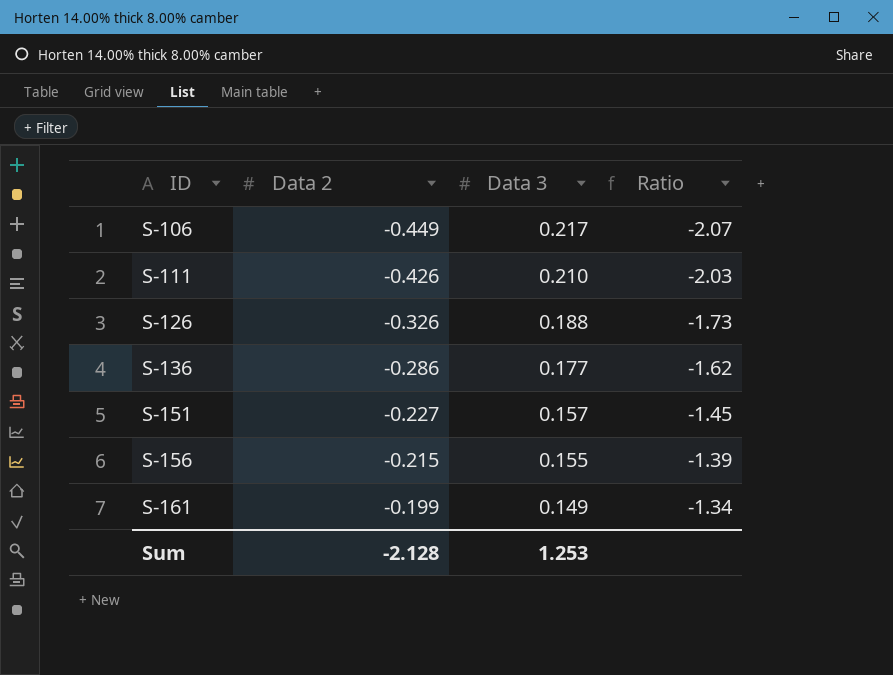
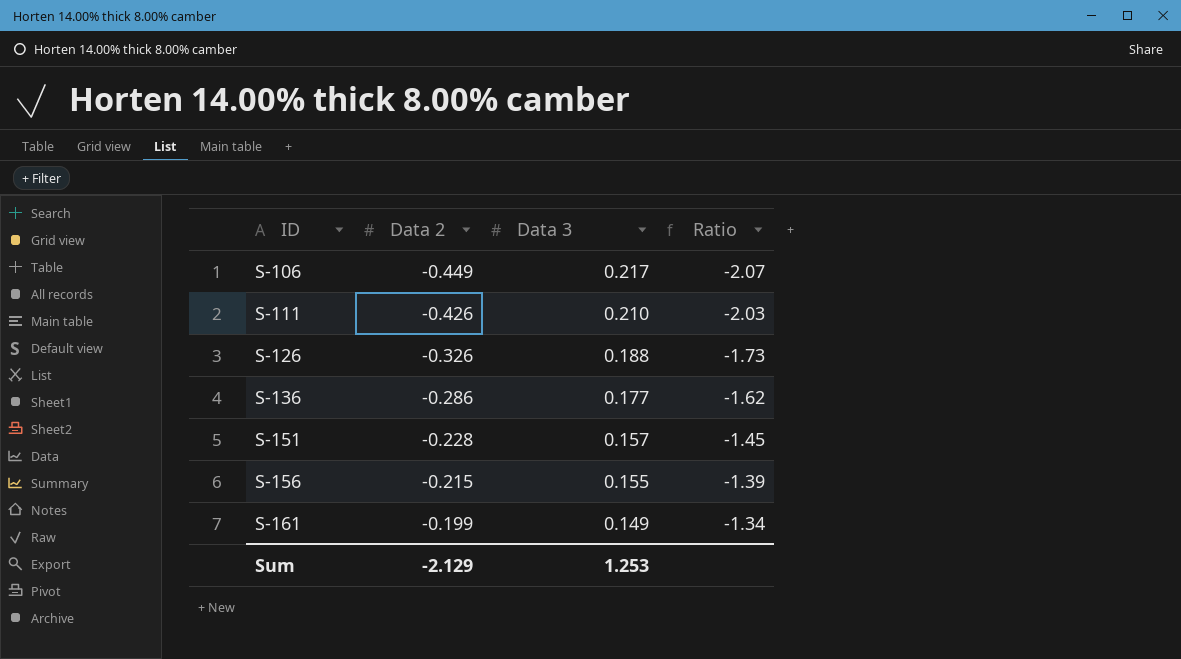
S-151 | Data 2: -0.227 -> -0.228
Sum | Data 2: -2.128 -> -2.129

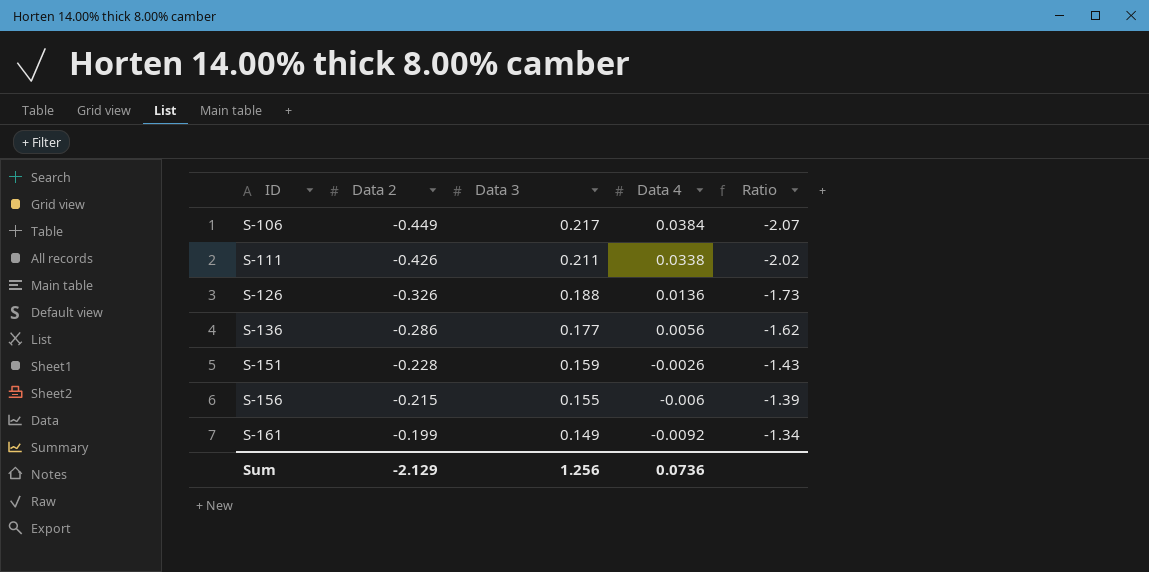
column Data 4 | position: none -> 4
S-111 | Data 3: 0.210 -> 0.211
S-111 | Ratio: -2.03 -> -2.02
S-151 | Data 3: 0.157 -> 0.159
S-151 | Ratio: -1.45 -> -1.43
Sum | Data 3: 1.253 -> 1.256

